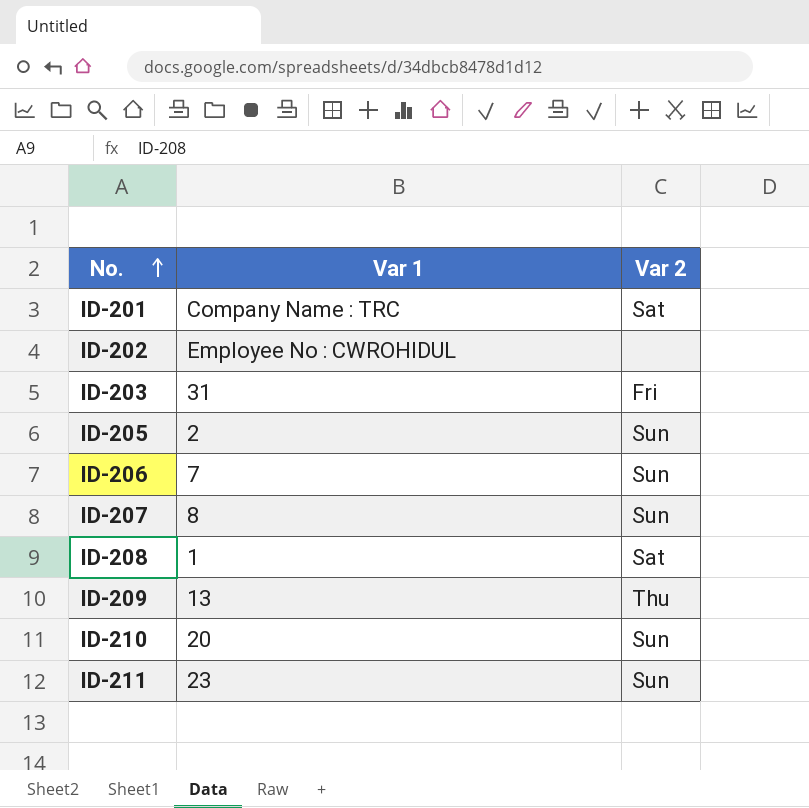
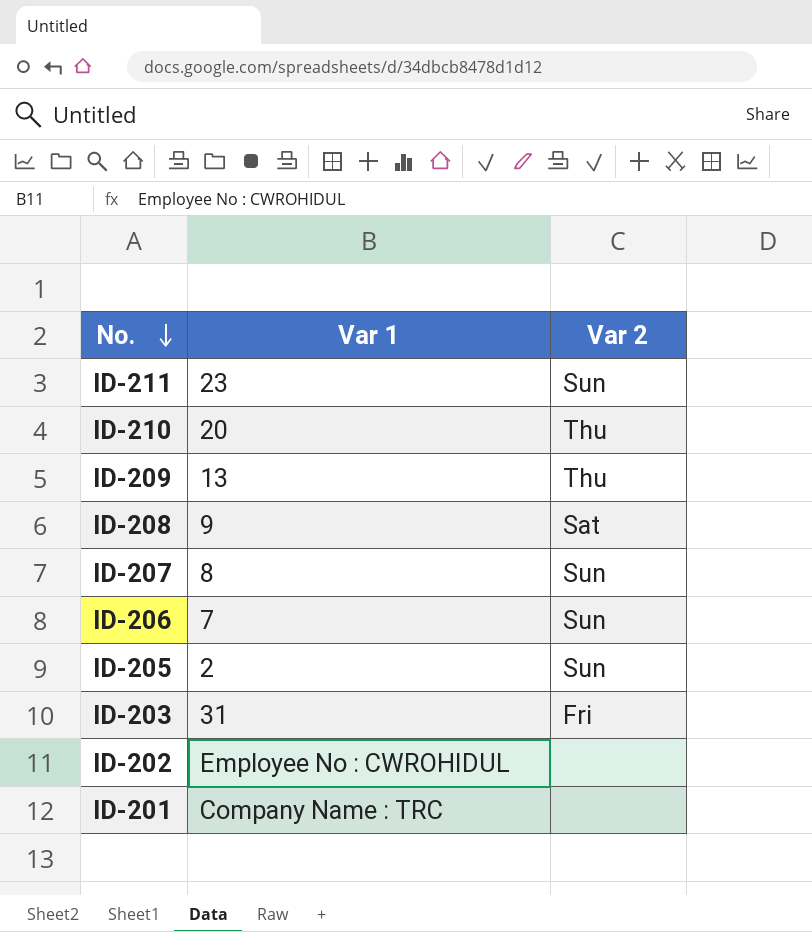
row order: No. ascending -> No. descending
ID-210 | Var 2: Sun -> Thu
ID-208 | Var 1: 1 -> 9
ID-201 | Var 2: Sat -> none

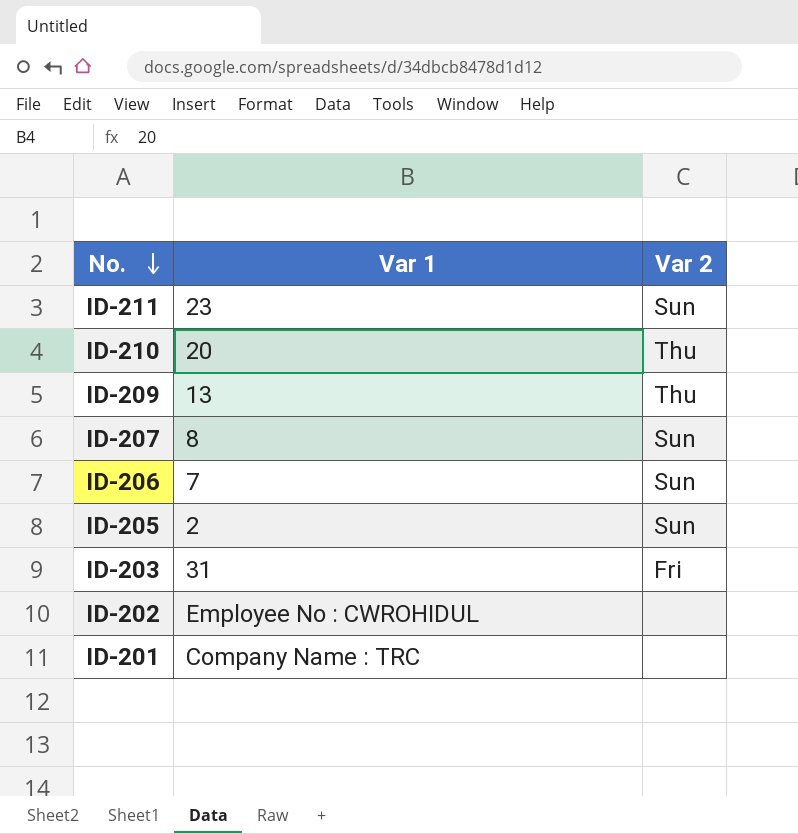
row ID-208: 9 | Sat -> none

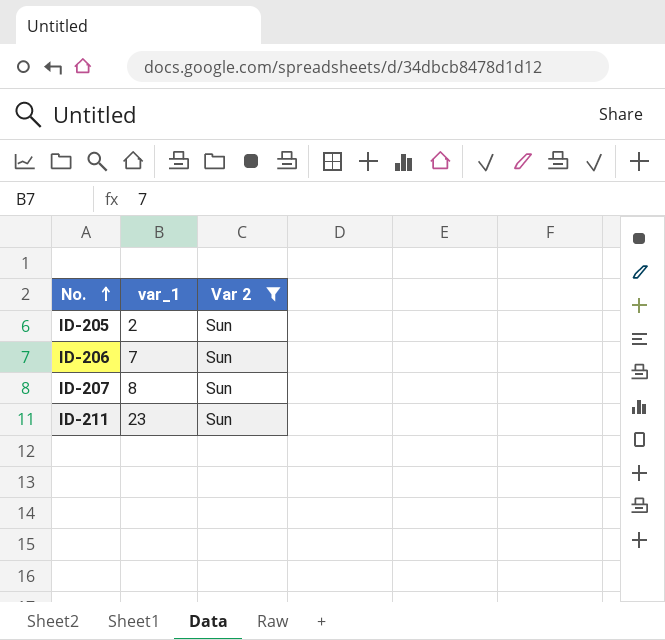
filter: none -> Var 2 = Sun
row order: No. descending -> No. ascending
column name: Var 1 -> var_1

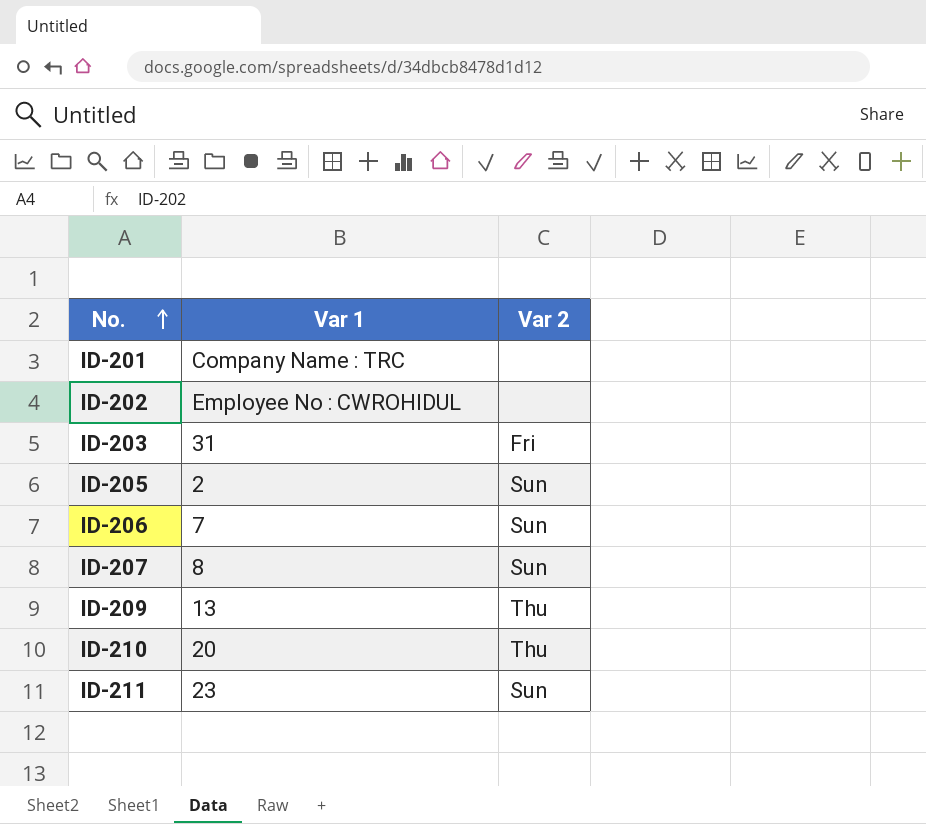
filter: Var 2 = Sun -> none
column name: var_1 -> Var 1

